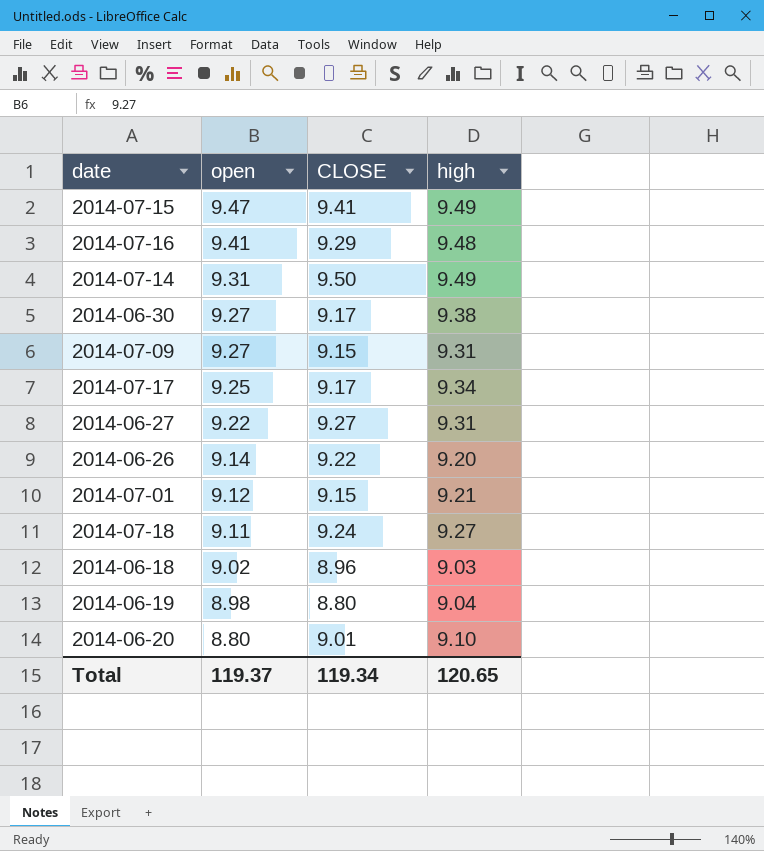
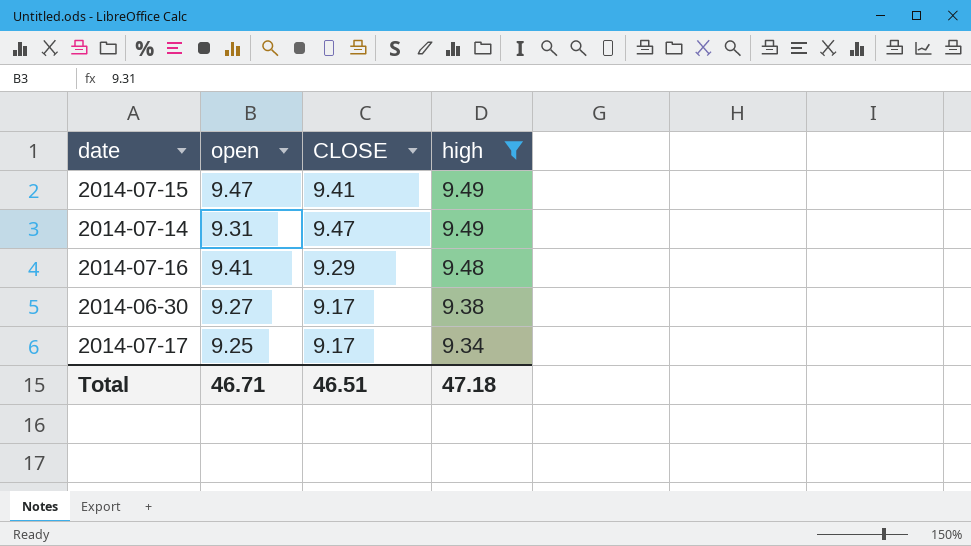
filter: none -> high >= 9.34
row order: open descending -> high descending
2014-07-14 | CLOSE: 9.50 -> 9.47
Total | open: 119.37 -> 46.71
Total | CLOSE: 119.34 -> 46.51
Total | high: 120.65 -> 47.18

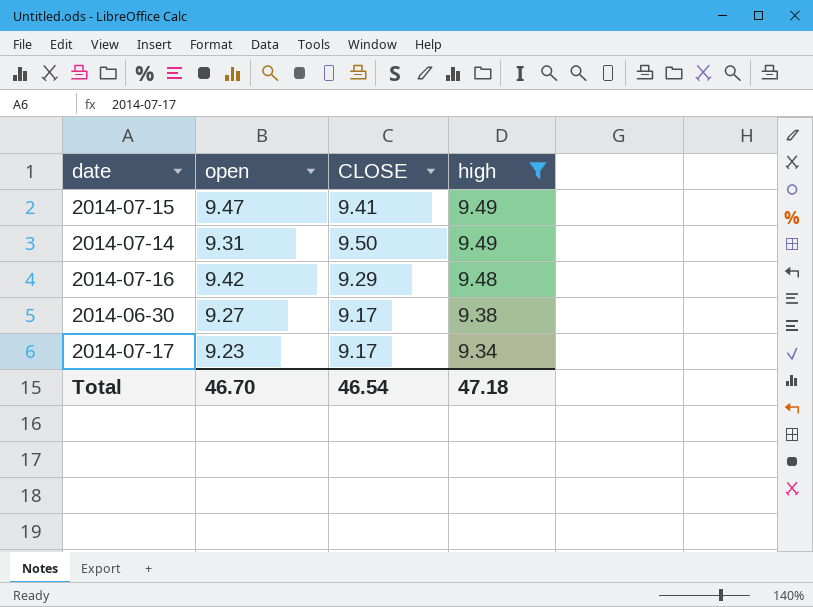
2014-07-14 | CLOSE: 9.47 -> 9.50
2014-07-16 | open: 9.41 -> 9.42
2014-07-17 | open: 9.25 -> 9.23
Total | open: 46.71 -> 46.70
Total | CLOSE: 46.51 -> 46.54

